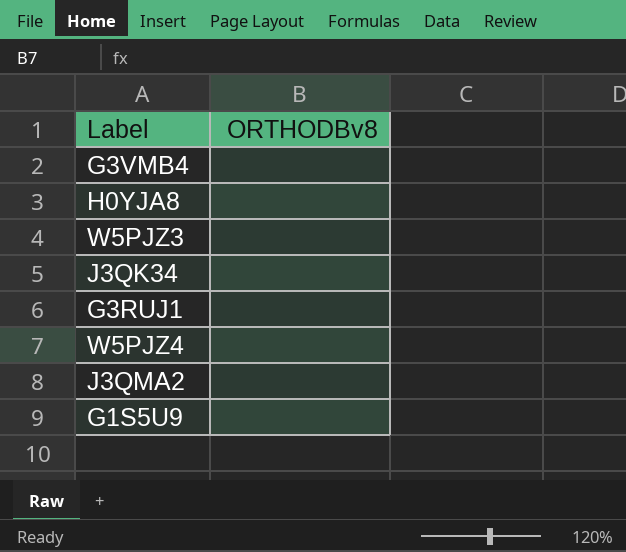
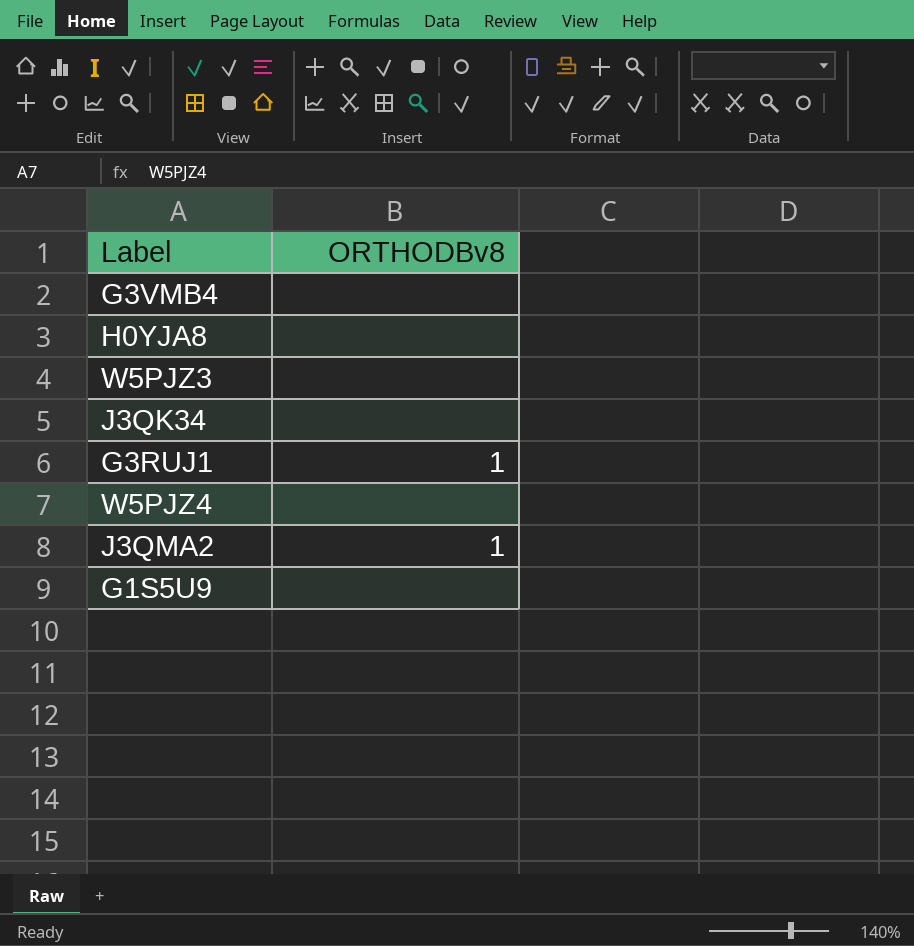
G3RUJ1 | ORTHODBv8: none -> 1
J3QMA2 | ORTHODBv8: none -> 1

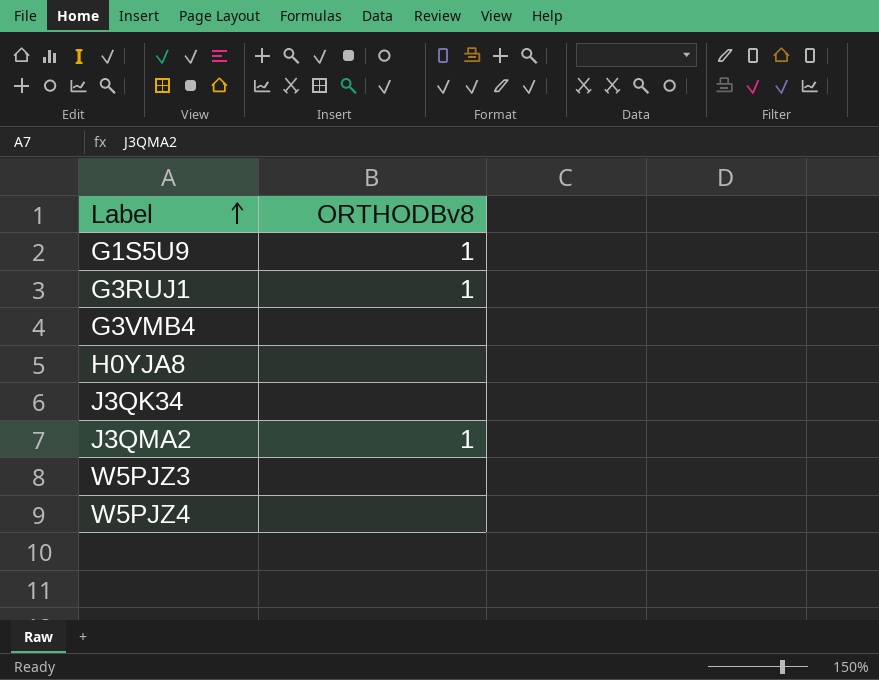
row order: none -> Label ascending
G1S5U9 | ORTHODBv8: none -> 1

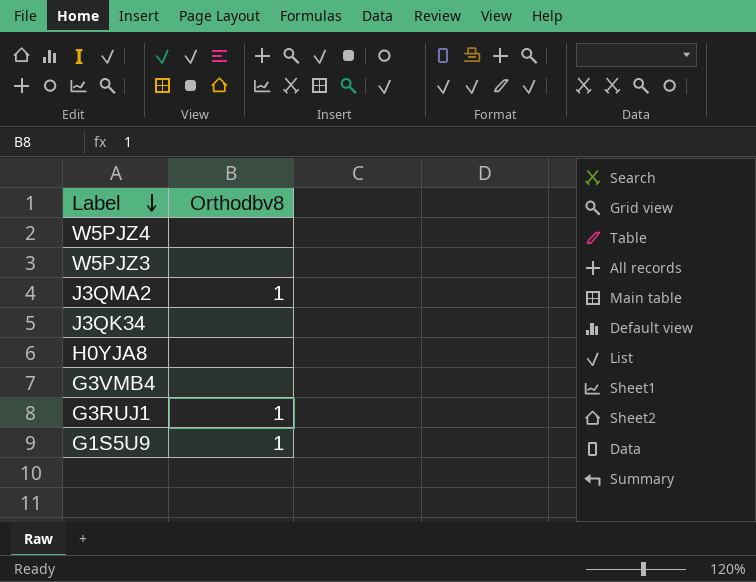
row order: Label ascending -> Label descending
column name: ORTHODBv8 -> Orthodbv8

